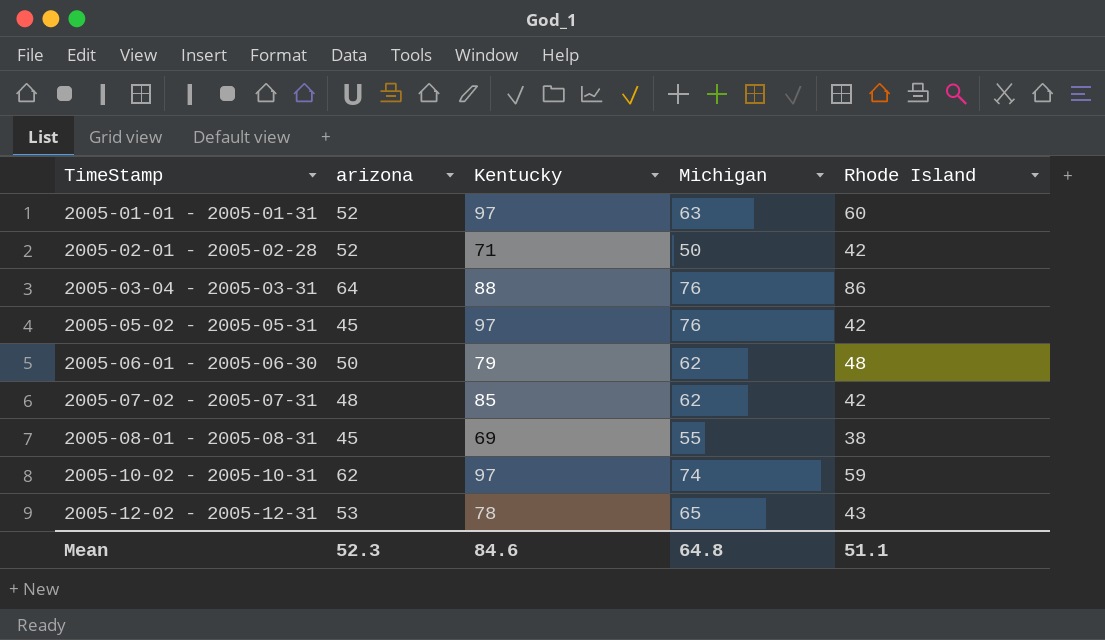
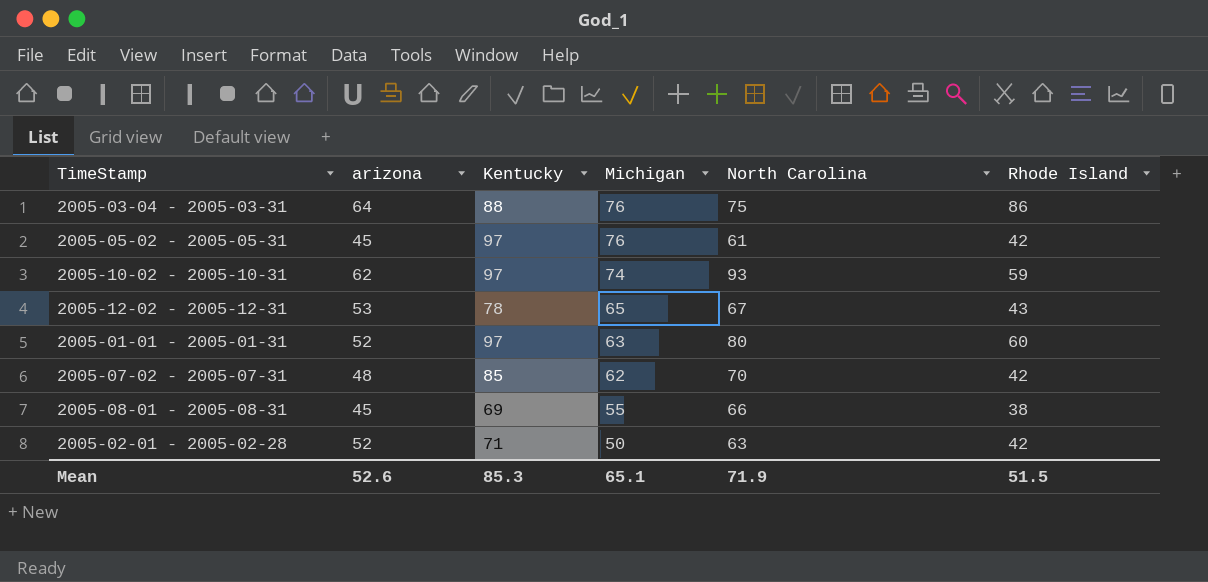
row order: TimeStamp ascending -> Michigan descending
column North Carolina | position: none -> 5
row 2005-06-01 - 2005-06-30: 50 | 79 | 62 | 48 -> none
Mean | arizona: 52.3 -> 52.6
Mean | Kentucky: 84.6 -> 85.3
Mean | Michigan: 64.8 -> 65.1
Mean | Rhode Island: 51.1 -> 51.5

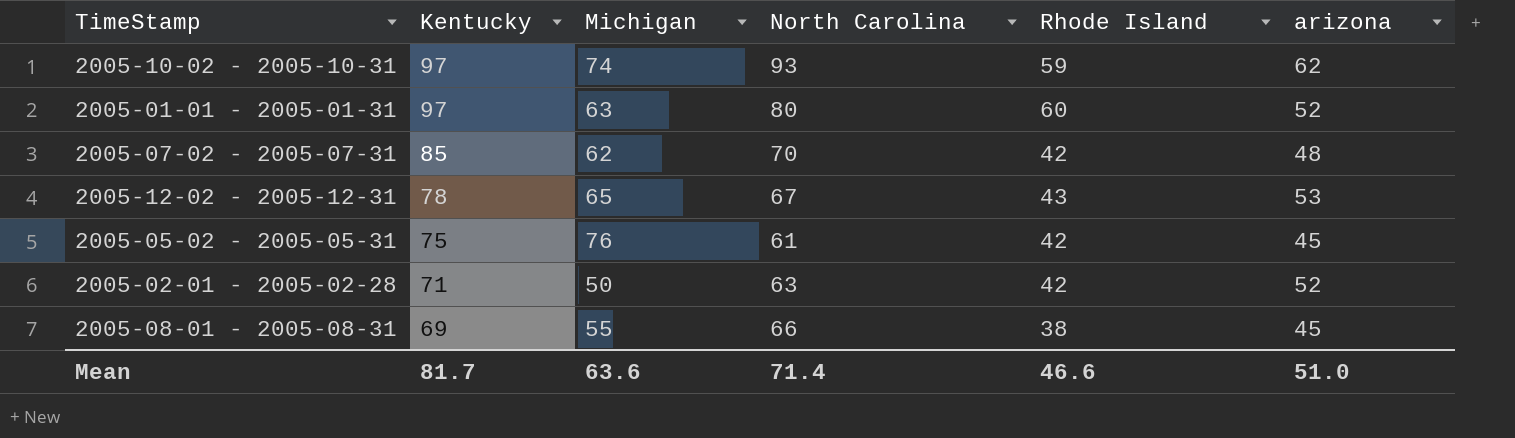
row order: Michigan descending -> Kentucky descending
column arizona | position: 2 -> 6
row 2005-03-04 - 2005-03-31: 64 | 88 | 76 | 75 | 86 -> none
2005-05-02 - 2005-05-31 | Kentucky: 97 -> 75
Mean | Kentucky: 85.3 -> 81.7
Mean | Michigan: 65.1 -> 63.6
Mean | North Carolina: 71.9 -> 71.4
Mean | Rhode Island: 51.5 -> 46.6
Mean | arizona: 52.6 -> 51.0

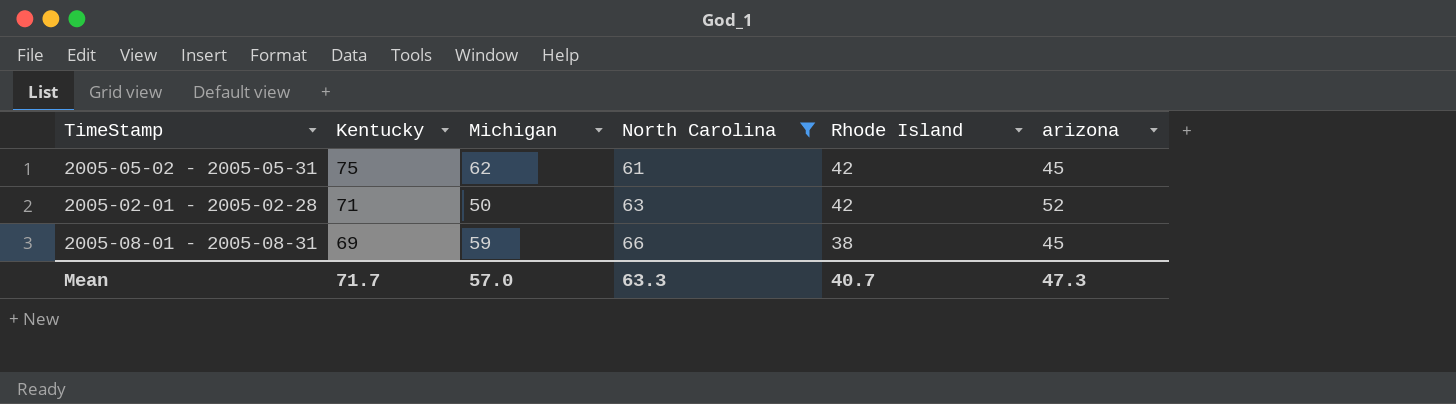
filter: none -> North Carolina <= 66
2005-05-02 - 2005-05-31 | Michigan: 76 -> 62
2005-08-01 - 2005-08-31 | Michigan: 55 -> 59
Mean | Kentucky: 81.7 -> 71.7
Mean | Michigan: 63.6 -> 57.0
Mean | North Carolina: 71.4 -> 63.3
Mean | Rhode Island: 46.6 -> 40.7
Mean | arizona: 51.0 -> 47.3

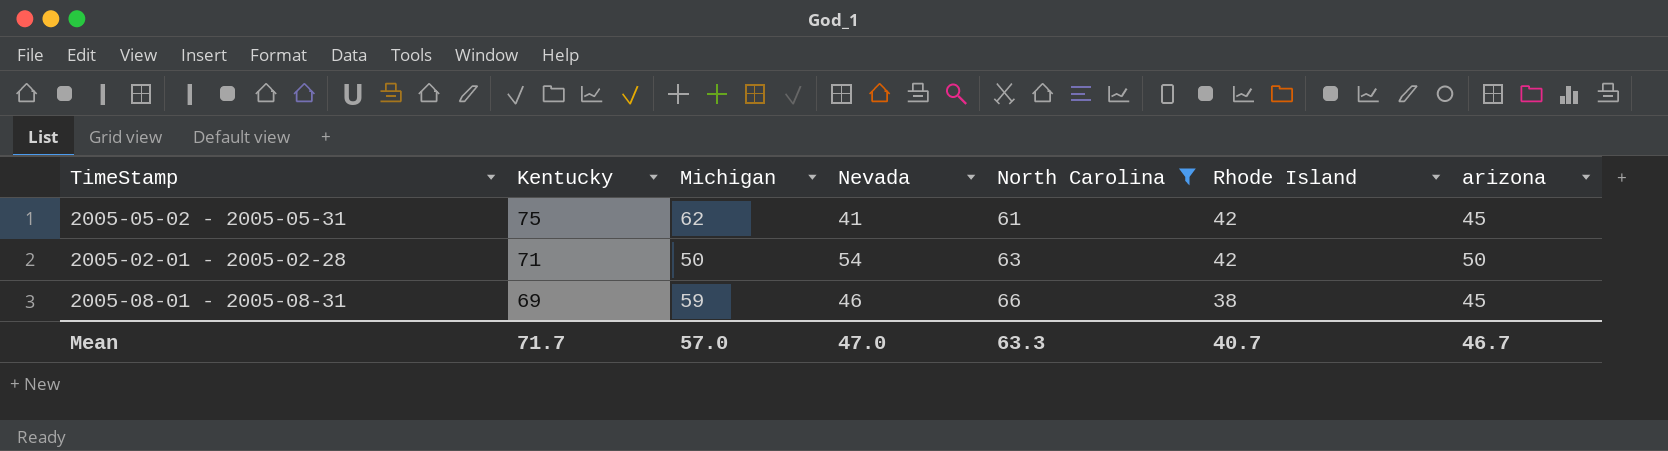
column Nevada | position: none -> 4
2005-02-01 - 2005-02-28 | arizona: 52 -> 50
Mean | arizona: 47.3 -> 46.7

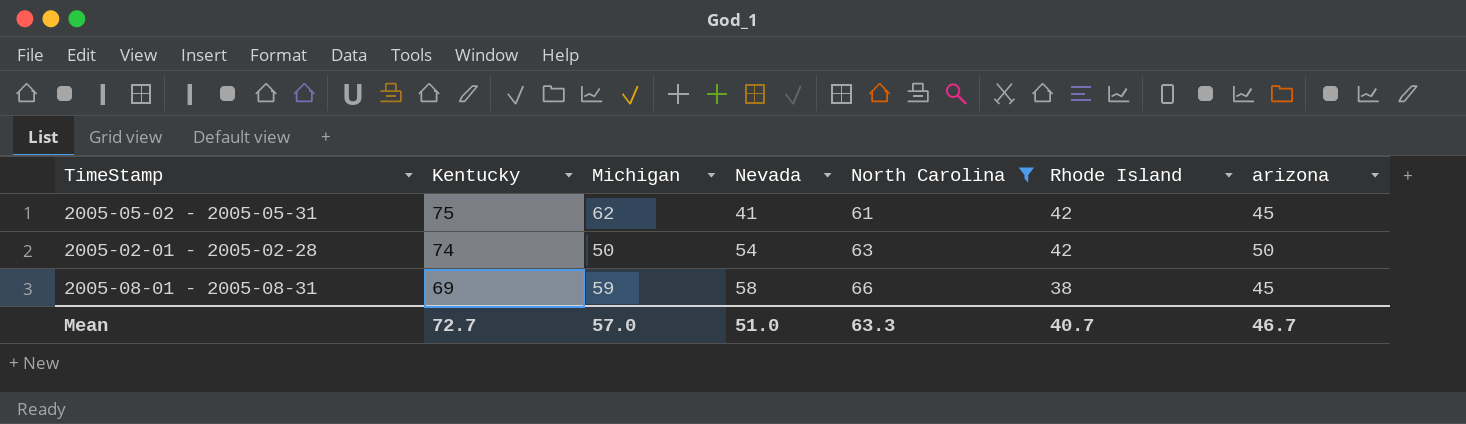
2005-02-01 - 2005-02-28 | Kentucky: 71 -> 74
2005-08-01 - 2005-08-31 | Nevada: 46 -> 58
Mean | Kentucky: 71.7 -> 72.7
Mean | Nevada: 47.0 -> 51.0

